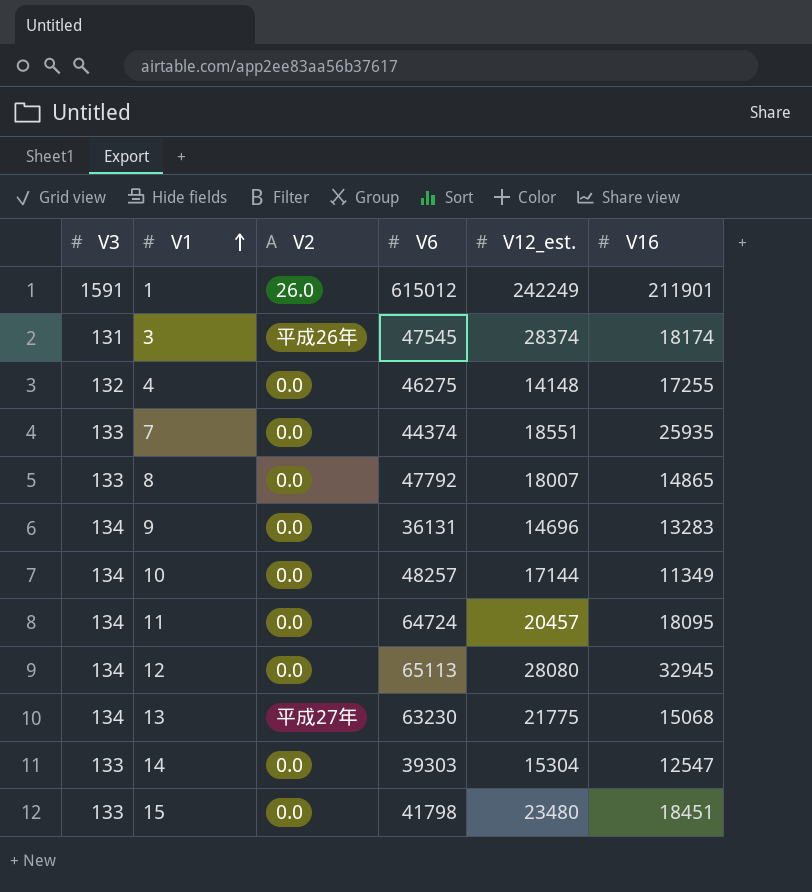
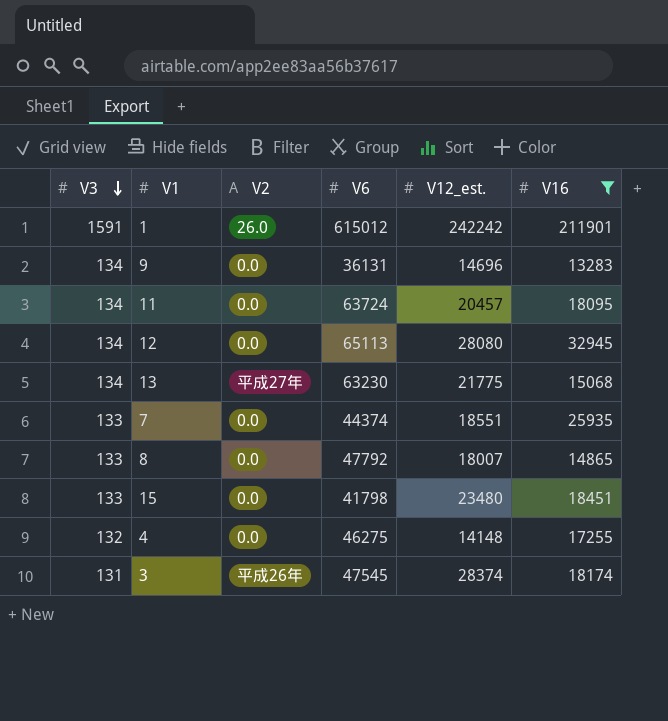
filter: none -> V16 >= 13283
row order: V1 ascending -> V3 descending
1 | V12_est.: 242249 -> 242242
11 | V6: 64724 -> 63724

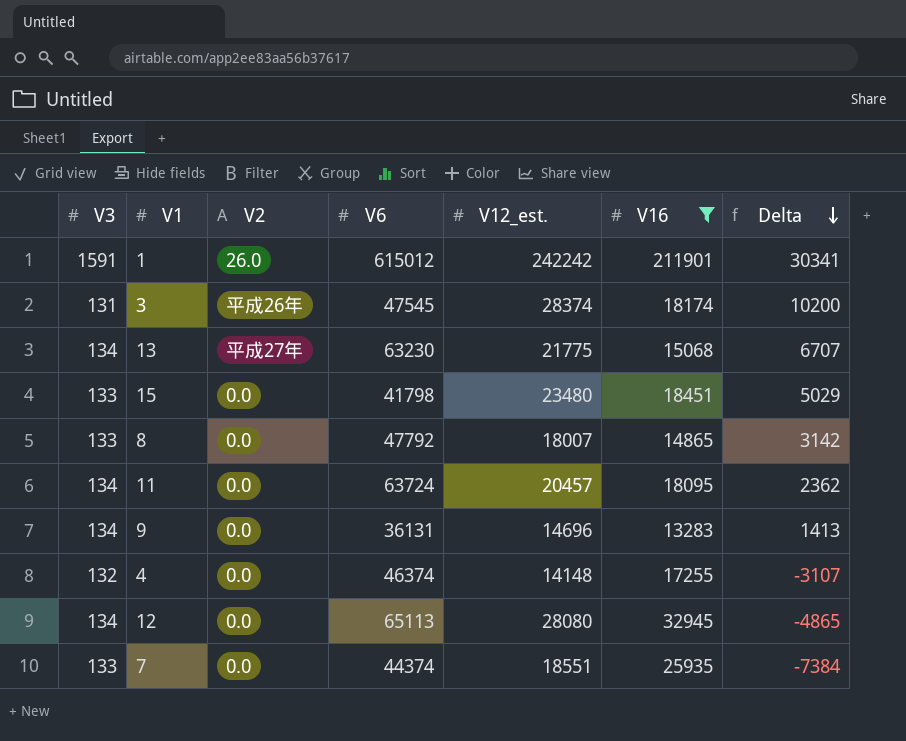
row order: V3 descending -> Delta descending
column Delta | formula: none -> [V12_est.] - [V16]
4 | V6: 46275 -> 46374

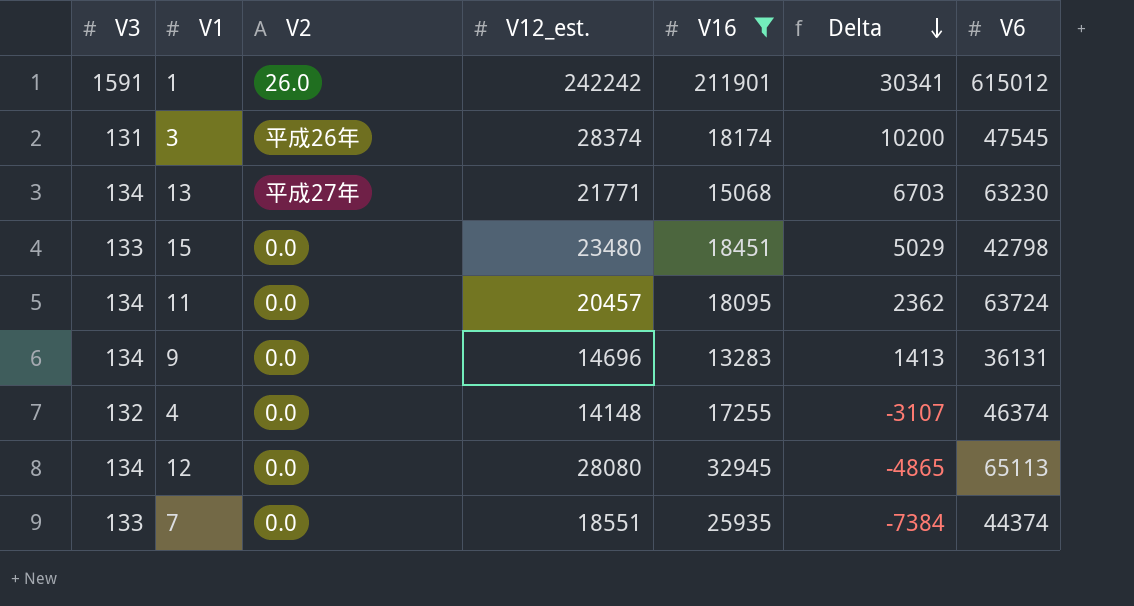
column V6 | position: 4 -> 7
row 8: 133 | 0.0 | 47792 | 18007 | 14865 | 3142 -> none
13 | V12_est.: 21775 -> 21771
13 | Delta: 6707 -> 6703
15 | V6: 41798 -> 42798

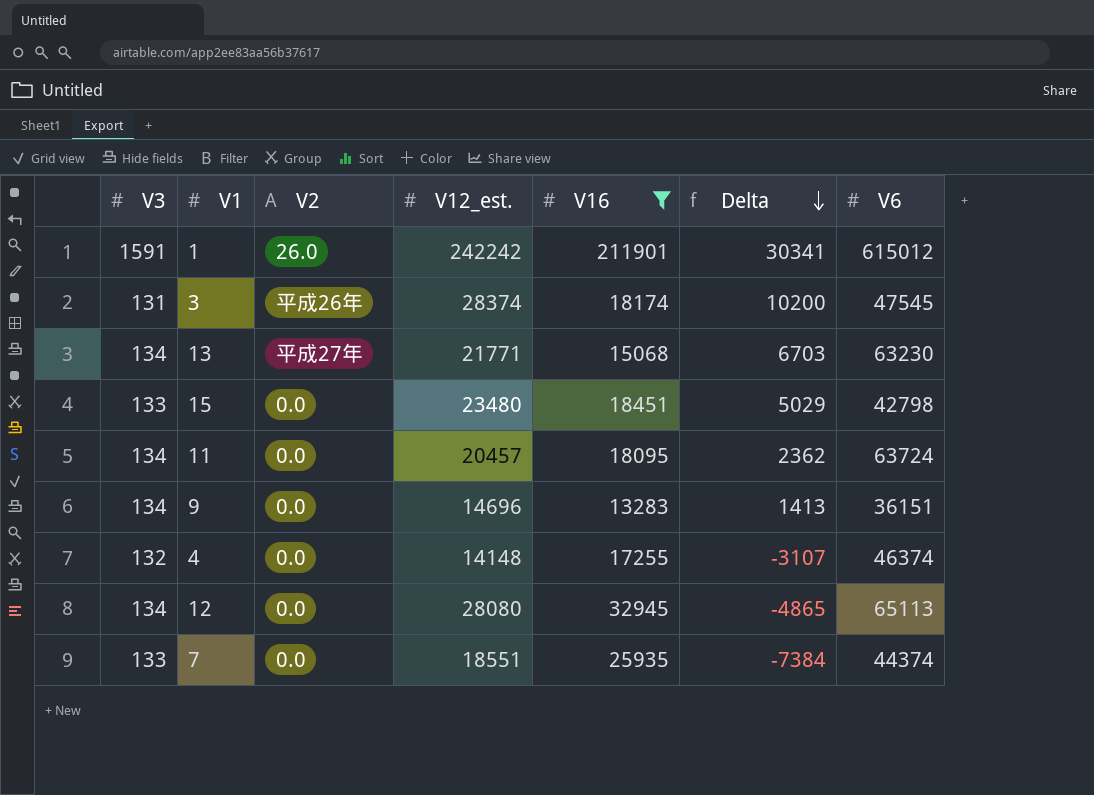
9 | V6: 36131 -> 36151

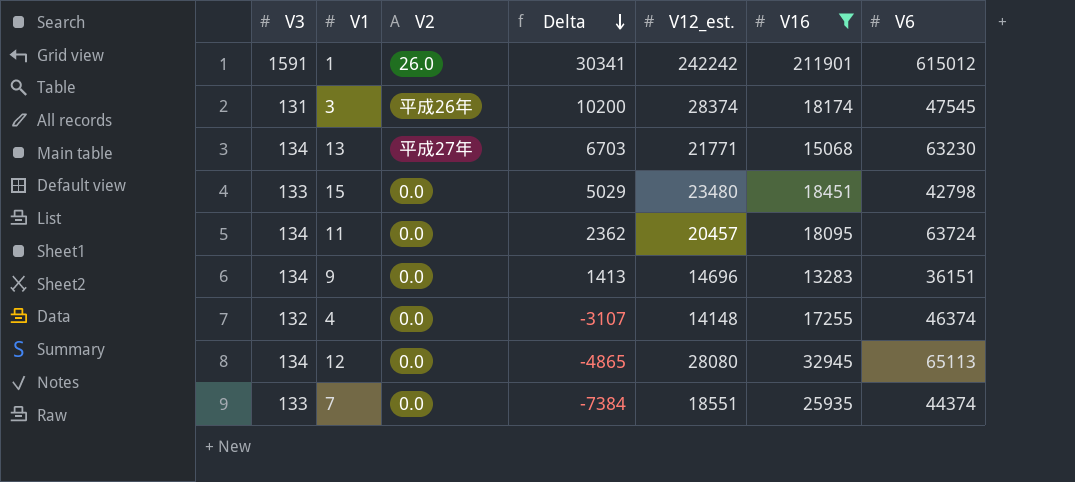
column Delta | position: 6 -> 4

